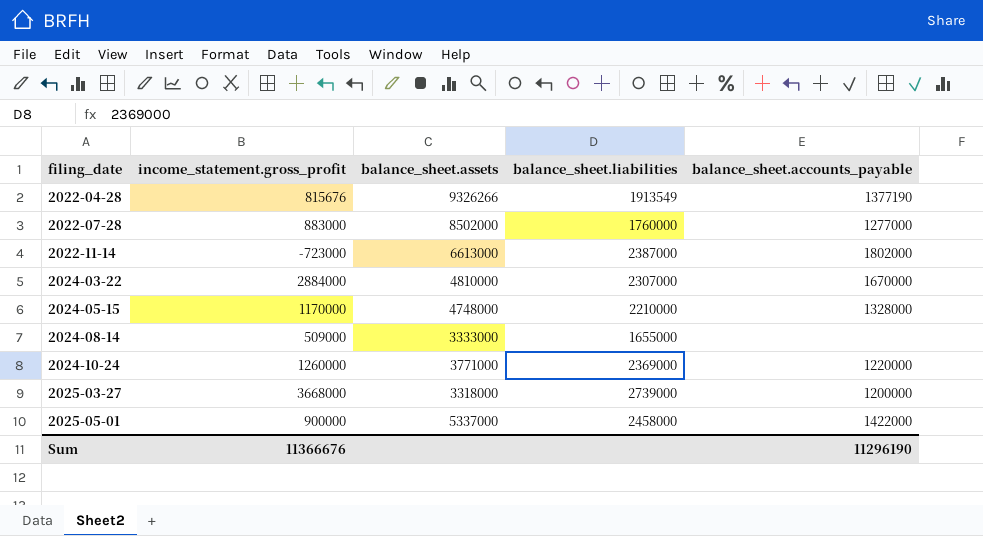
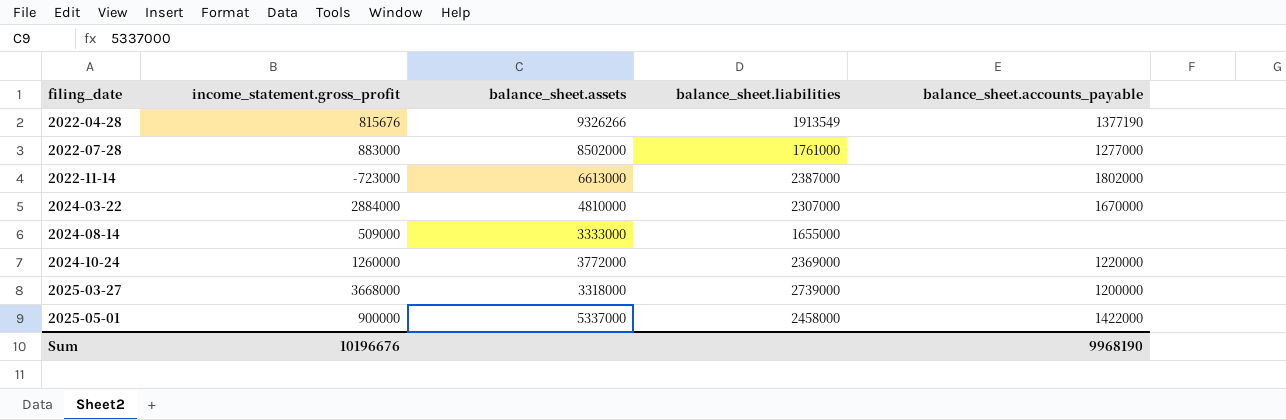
row 2024-05-15: 1170000 | 4748000 | 2210000 | 1328000 -> none
2022-07-28 | balance_sheet.liabilities: 1760000 -> 1761000
2024-10-24 | balance_sheet.assets: 3771000 -> 3772000
Sum | income_statement.gross_profit: 11366676 -> 10196676
Sum | balance_sheet.accounts_payable: 11296190 -> 9968190

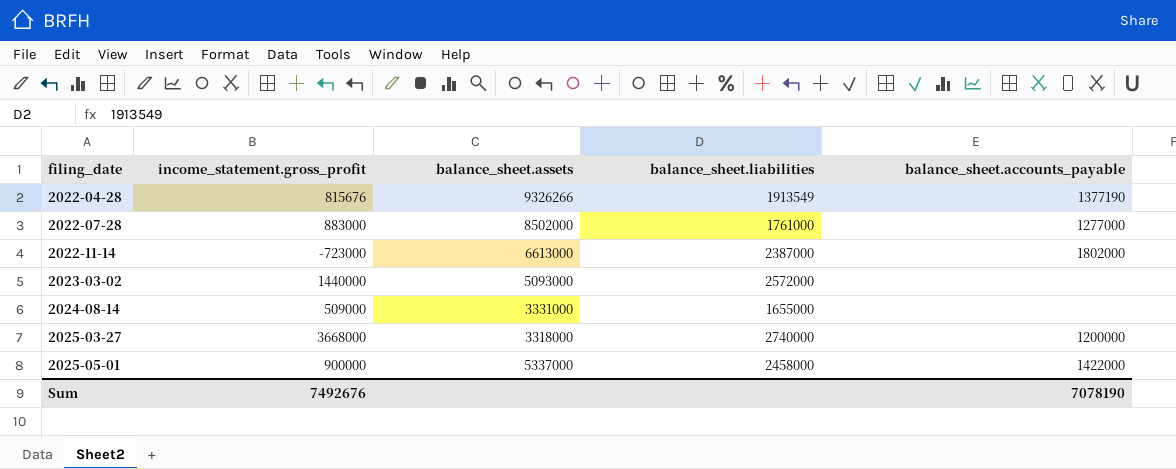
row 2024-03-22: 2884000 | 4810000 | 2307000 | 1670000 -> none
row 2024-10-24: 1260000 | 3772000 | 2369000 | 1220000 -> none
row 2023-03-02: none -> 1440000 | 5093000 | 2572000 | none
2024-08-14 | balance_sheet.assets: 3333000 -> 3331000
2025-03-27 | balance_sheet.liabilities: 2739000 -> 2740000
Sum | income_statement.gross_profit: 10196676 -> 7492676
Sum | balance_sheet.accounts_payable: 9968190 -> 7078190

